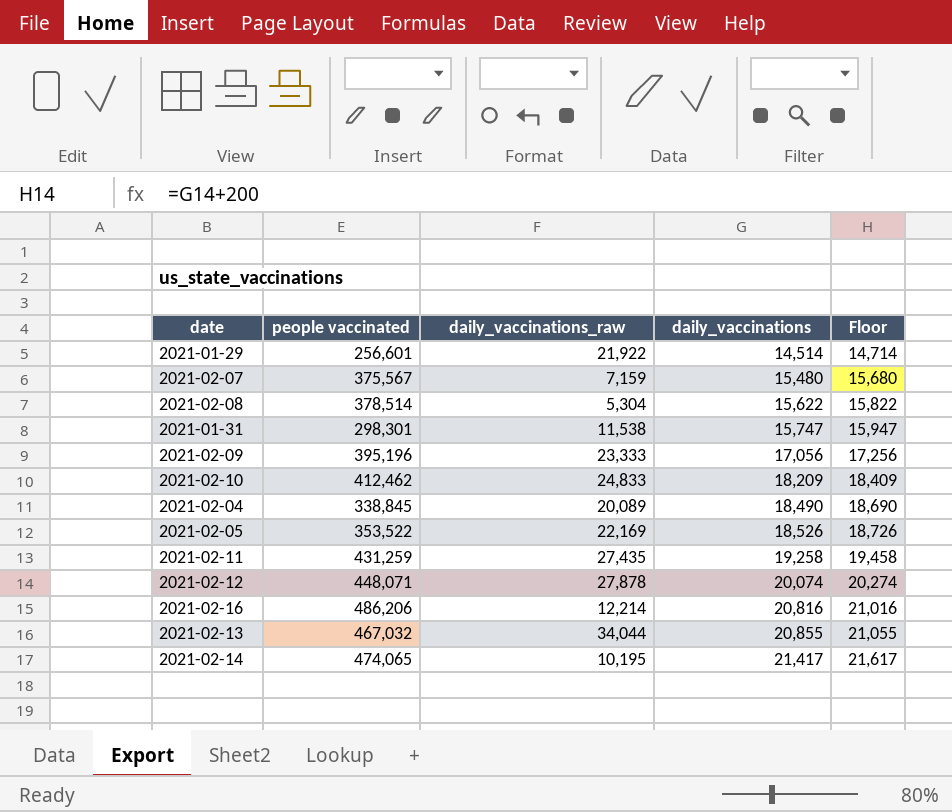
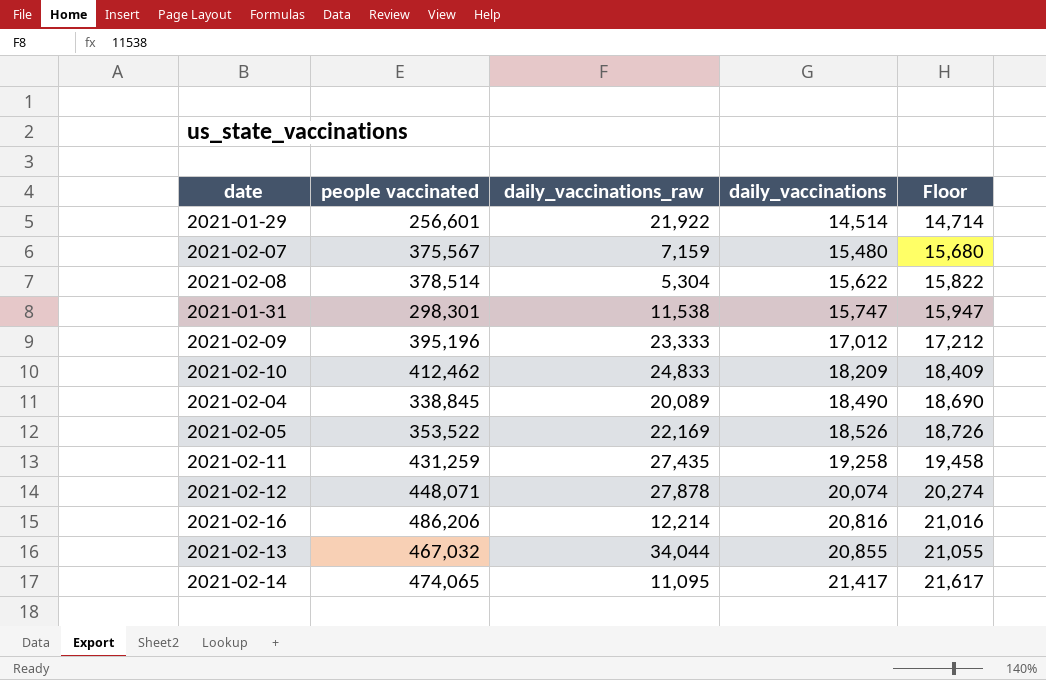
2021-02-09 | daily_vaccinations: 17,056 -> 17,012
2021-02-09 | Floor: 17,256 -> 17,212
2021-02-14 | daily_vaccinations_raw: 10,195 -> 11,095

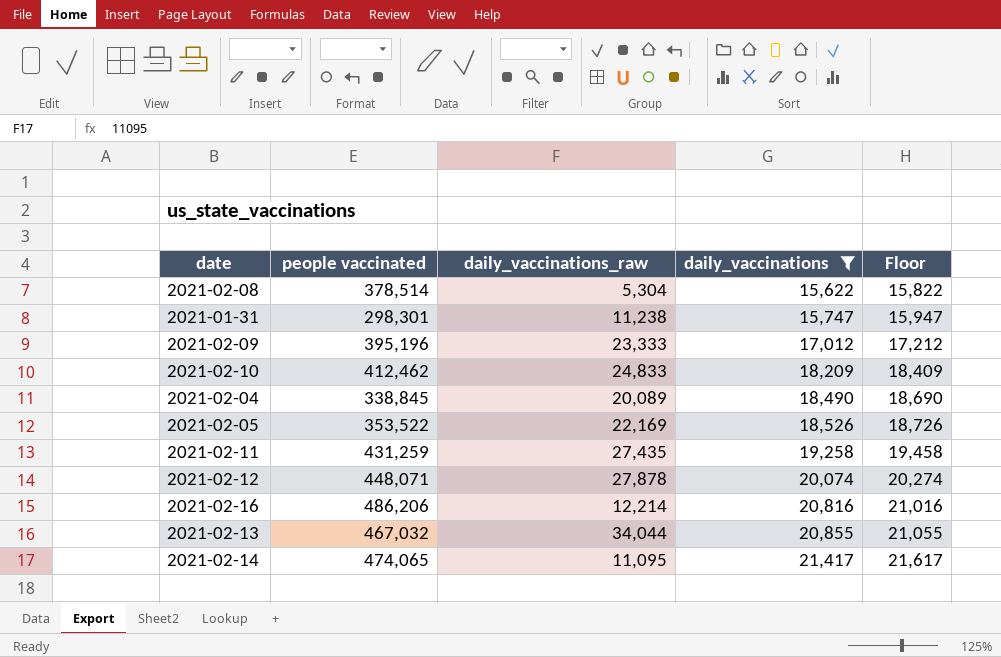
filter: none -> daily_vaccinations >= 15,622
2021-01-31 | daily_vaccinations_raw: 11,538 -> 11,238

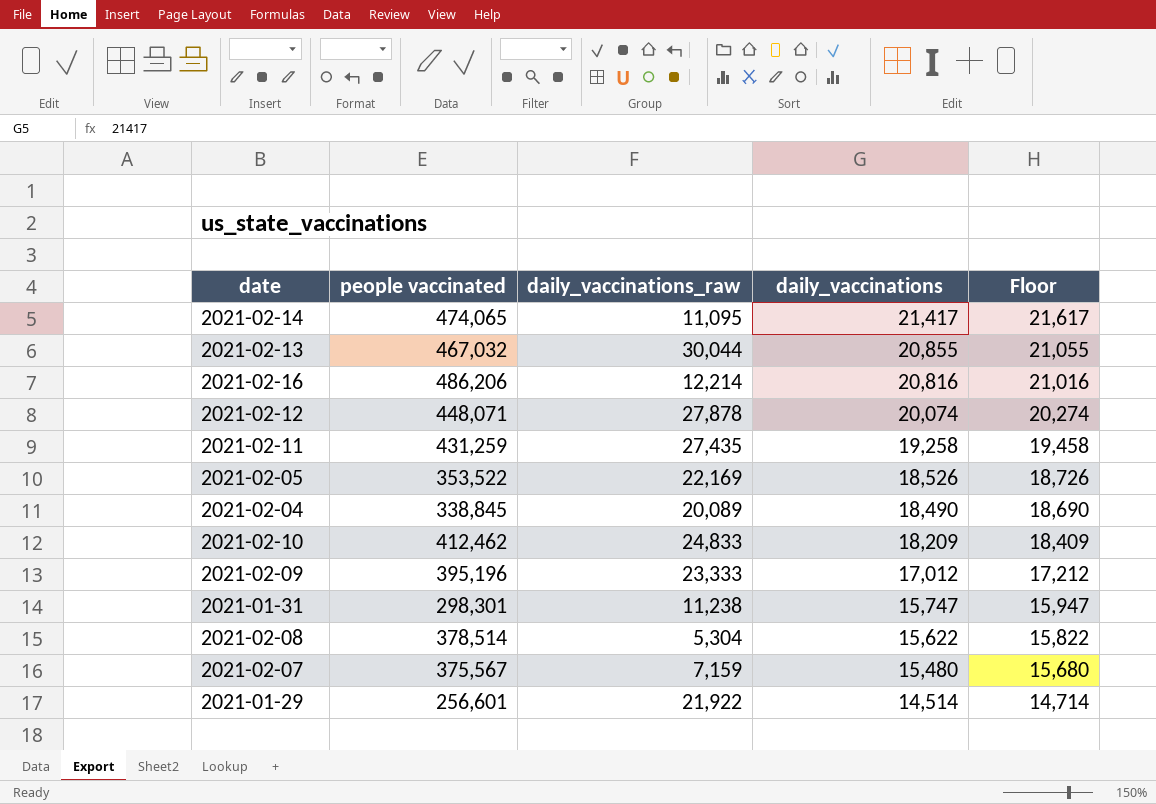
filter: daily_vaccinations >= 15,622 -> none
row order: daily_vaccinations ascending -> daily_vaccinations descending
2021-02-13 | daily_vaccinations_raw: 34,044 -> 30,044

